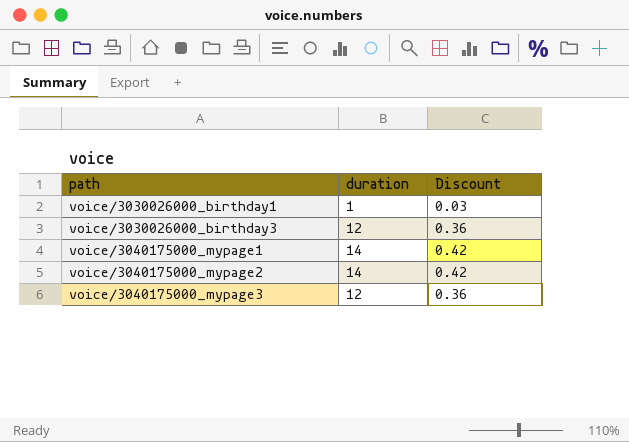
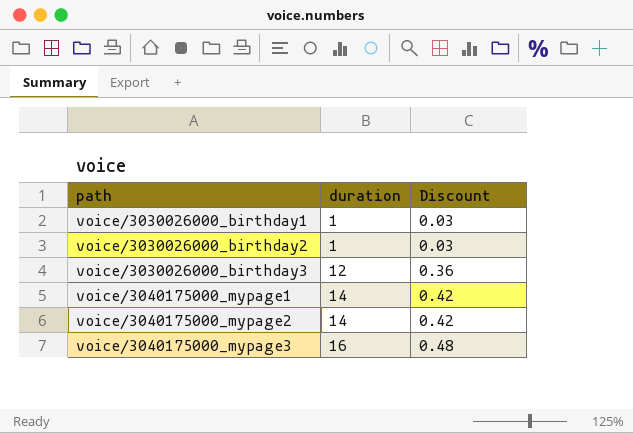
row voice/3030026000_birthday2: none -> 1 | 0.03
voice/3040175000_mypage3 | duration: 12 -> 16
voice/3040175000_mypage3 | Discount: 0.36 -> 0.48

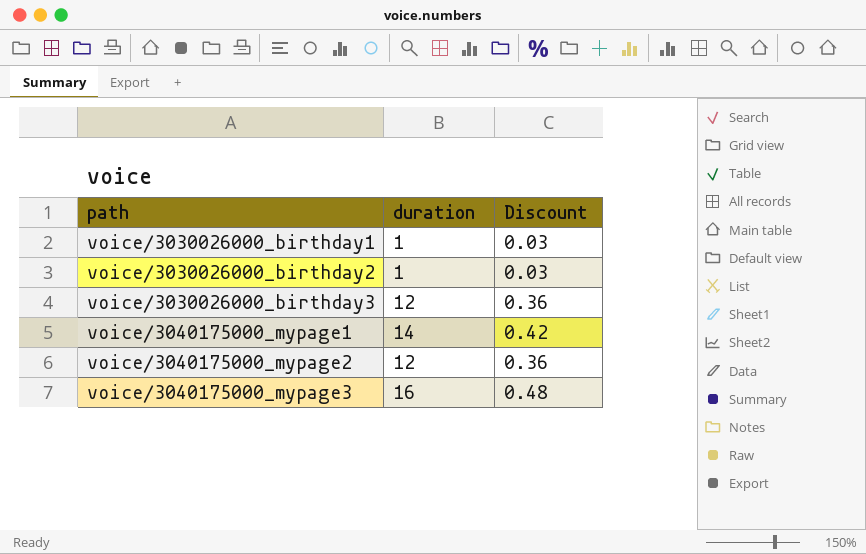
voice/3040175000_mypage2 | duration: 14 -> 12
voice/3040175000_mypage2 | Discount: 0.42 -> 0.36

